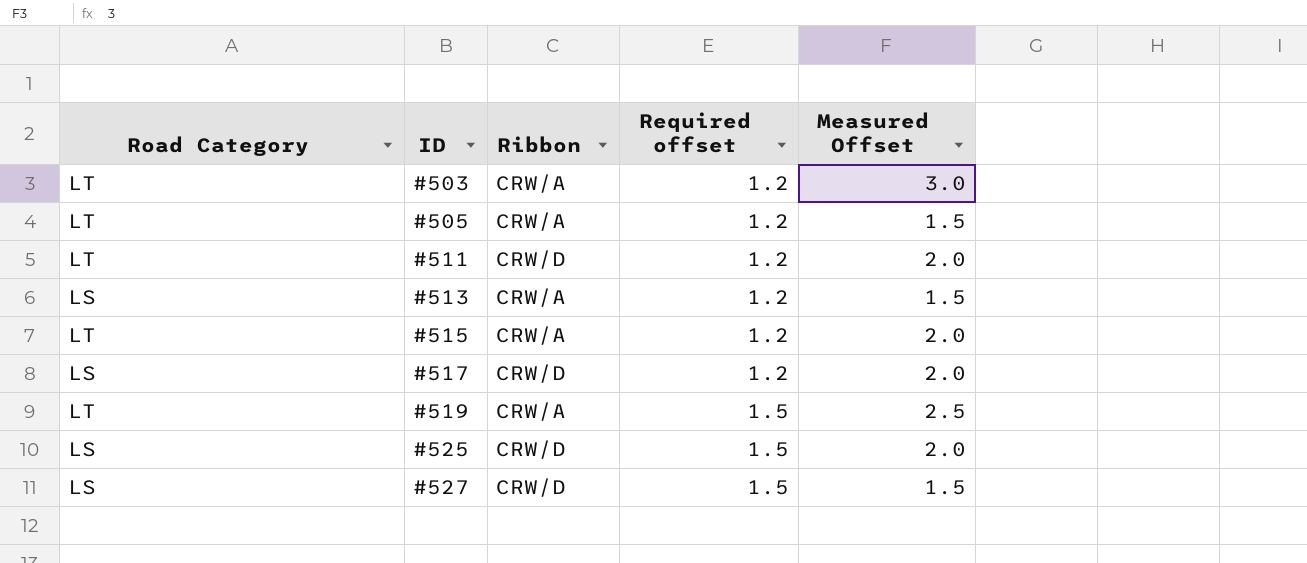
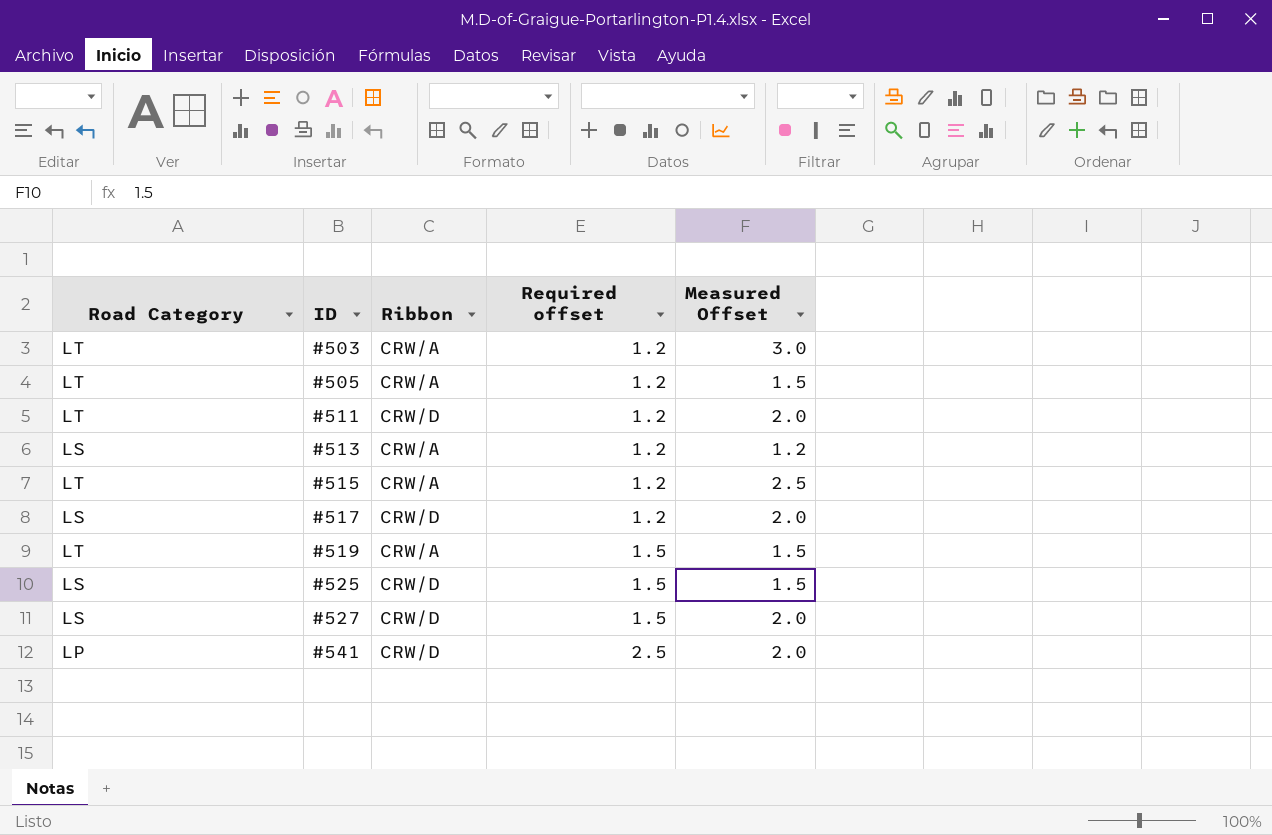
#513 | Measured Offset: 1.5 -> 1.2
#515 | Measured Offset: 2.0 -> 2.5
#519 | Measured Offset: 2.5 -> 1.5
#525 | Measured Offset: 2.0 -> 1.5
#527 | Measured Offset: 1.5 -> 2.0
row #541: none -> LP | CRW/D | 2.5 | 2.0

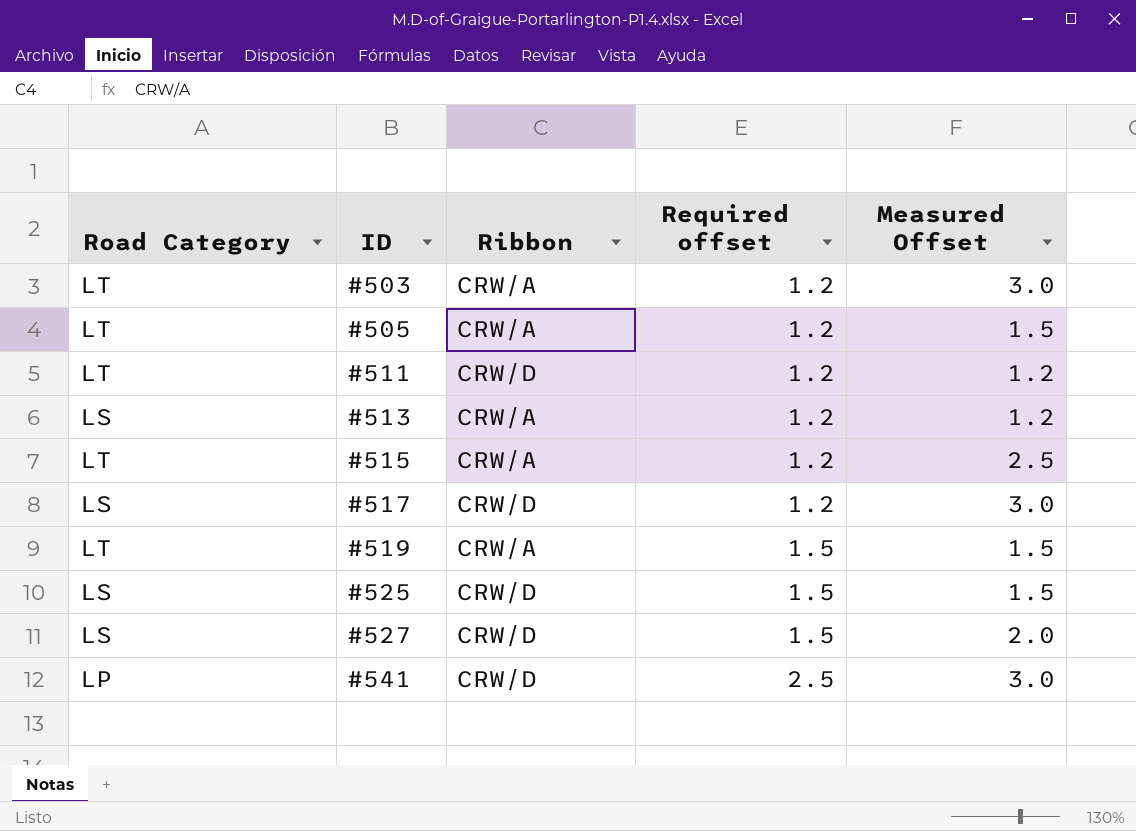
#511 | Measured Offset: 2.0 -> 1.2
#517 | Measured Offset: 2.0 -> 3.0
#541 | Measured Offset: 2.0 -> 3.0

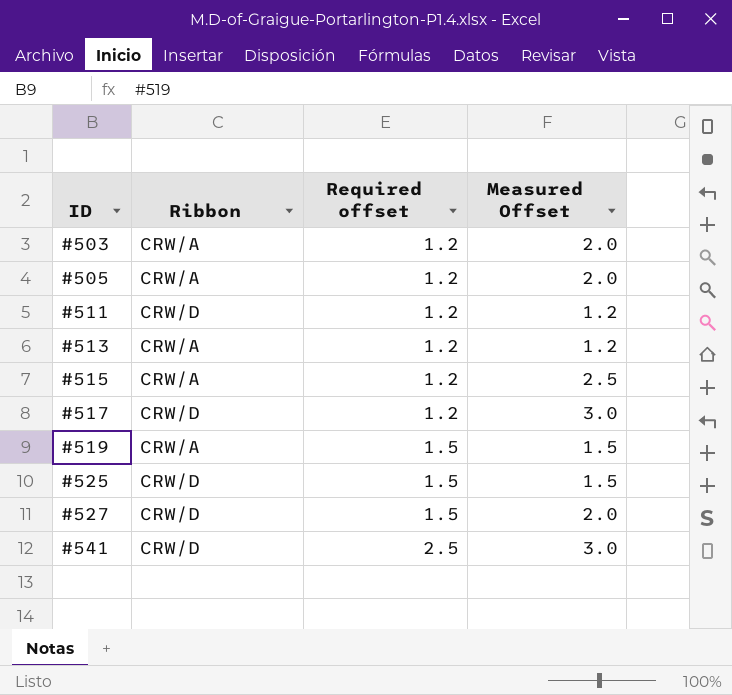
column Road Category | position: 1 -> none
#503 | Measured Offset: 3.0 -> 2.0
#505 | Measured Offset: 1.5 -> 2.0

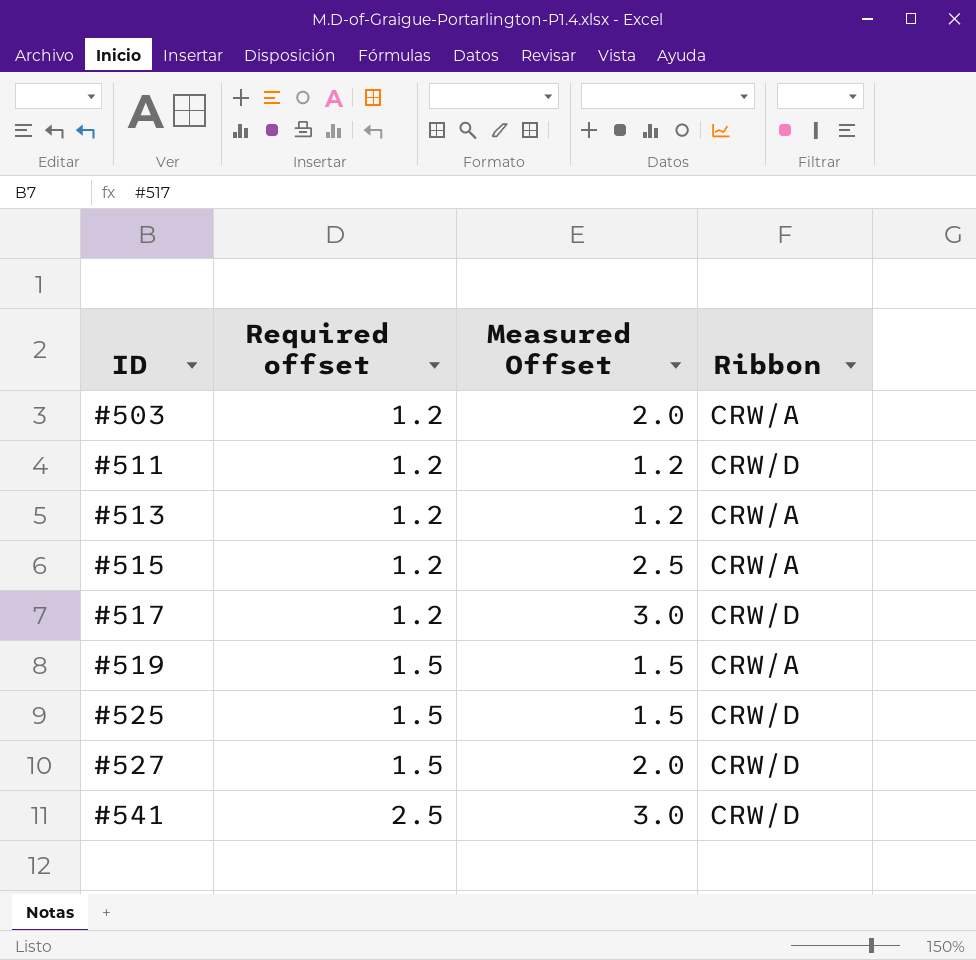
column Ribbon | position: 2 -> 4
row #505: CRW/A | 1.2 | 2.0 -> none

